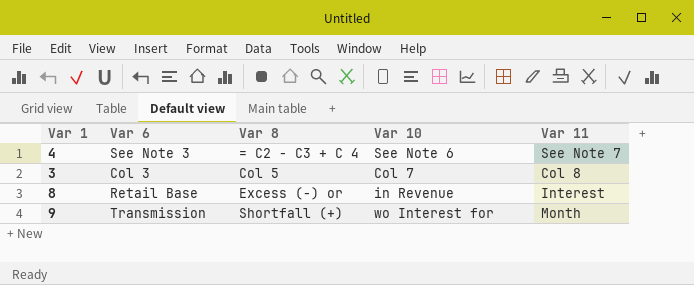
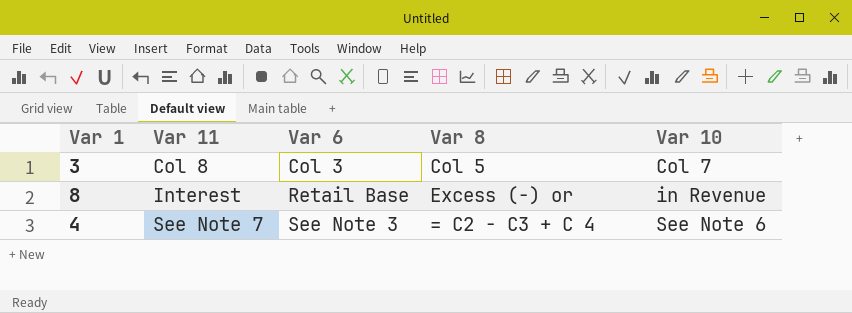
row order: Var 8 ascending -> Var 11 ascending
column Var 11 | position: 5 -> 2
row 9: Transmission | Shortfall (+) | wo Interest for | Month -> none

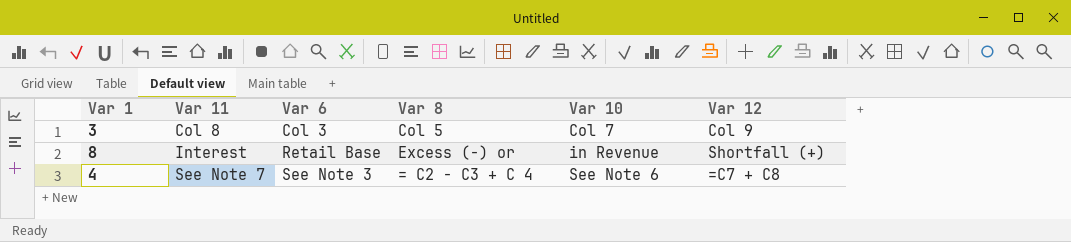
column Var 12 | position: none -> 6

